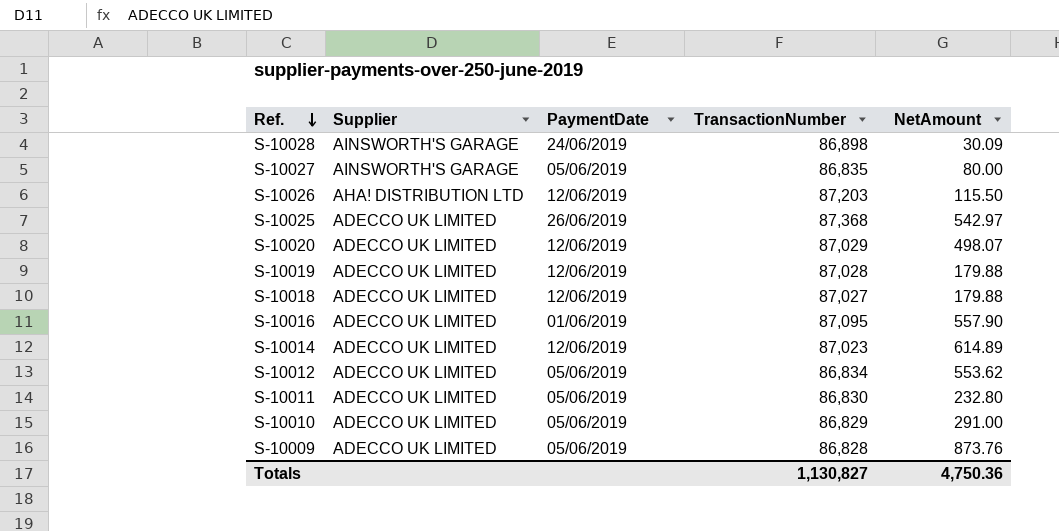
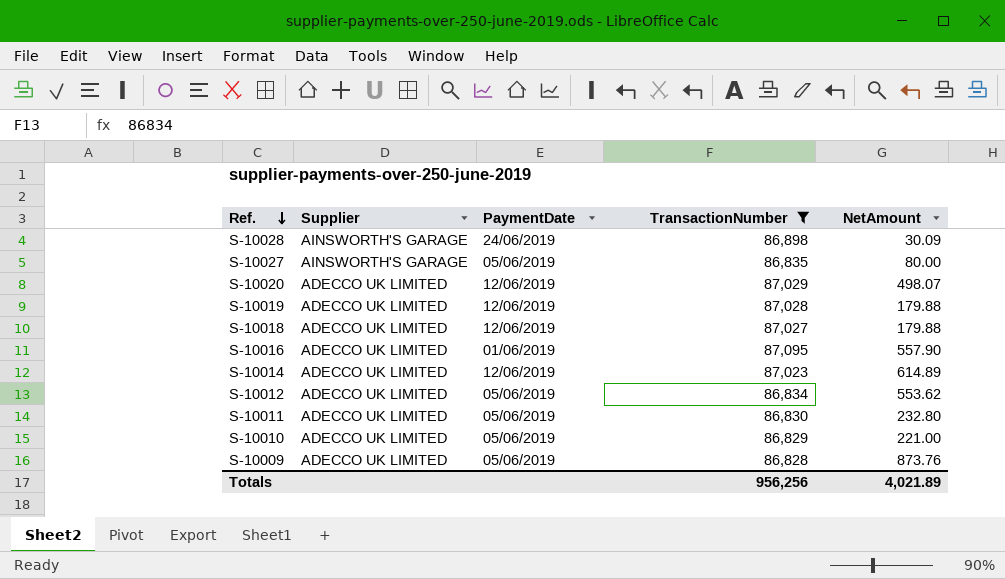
filter: none -> TransactionNumber <= 87,095
S-10010 | NetAmount: 291.00 -> 221.00
Totals | TransactionNumber: 1,130,827 -> 956,256
Totals | NetAmount: 4,750.36 -> 4,021.89

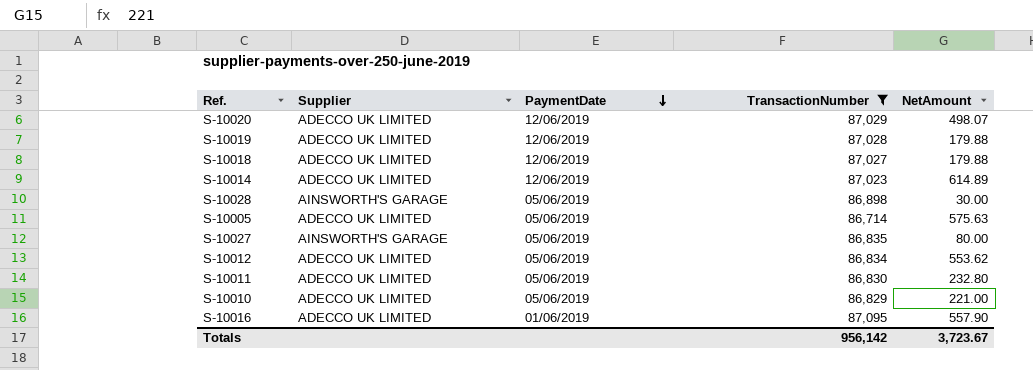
row order: Ref. descending -> PaymentDate descending
row S-10009: ADECCO UK LIMITED | 05/06/2019 | 86,828 | 873.76 -> none
S-10028 | PaymentDate: 24/06/2019 -> 05/06/2019
S-10028 | NetAmount: 30.09 -> 30.00
row S-10005: none -> ADECCO UK LIMITED | 05/06/2019 | 86,714 | 575.63
Totals | TransactionNumber: 956,256 -> 956,142
Totals | NetAmount: 4,021.89 -> 3,723.67

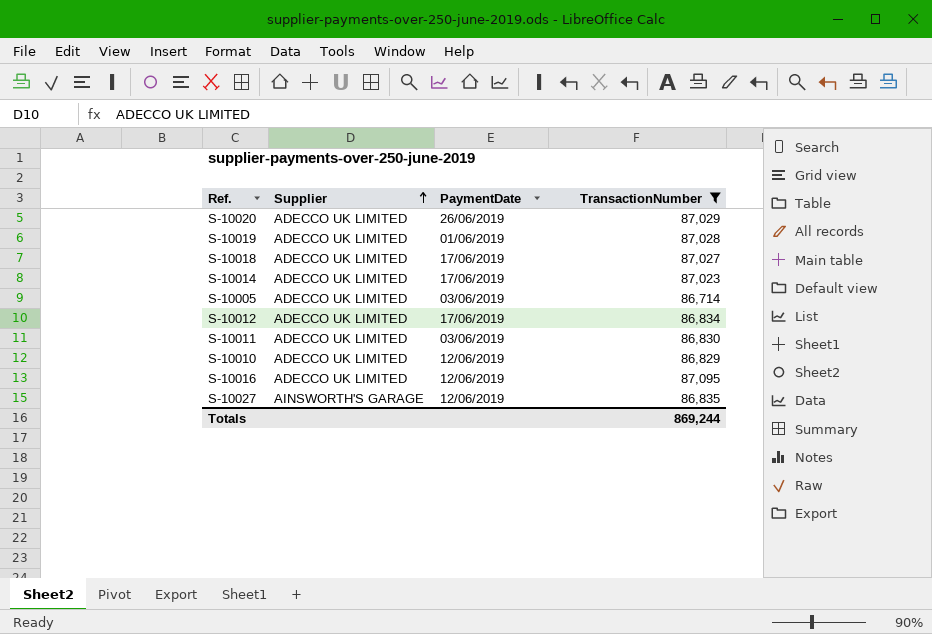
row order: PaymentDate descending -> Supplier ascending
column NetAmount | position: 5 -> none
row S-10028: AINSWORTH'S GARAGE | 05/06/2019 | 86,898 | 30.00 -> none
S-10020 | PaymentDate: 12/06/2019 -> 26/06/2019
S-10019 | PaymentDate: 12/06/2019 -> 01/06/2019
S-10018 | PaymentDate: 12/06/2019 -> 17/06/2019
S-10014 | PaymentDate: 12/06/2019 -> 17/06/2019
S-10005 | PaymentDate: 05/06/2019 -> 03/06/2019
S-10012 | PaymentDate: 05/06/2019 -> 17/06/2019
S-10011 | PaymentDate: 05/06/2019 -> 03/06/2019
S-10010 | PaymentDate: 05/06/2019 -> 12/06/2019
S-10016 | PaymentDate: 01/06/2019 -> 12/06/2019
S-10027 | PaymentDate: 05/06/2019 -> 12/06/2019
Totals | TransactionNumber: 956,142 -> 869,244

